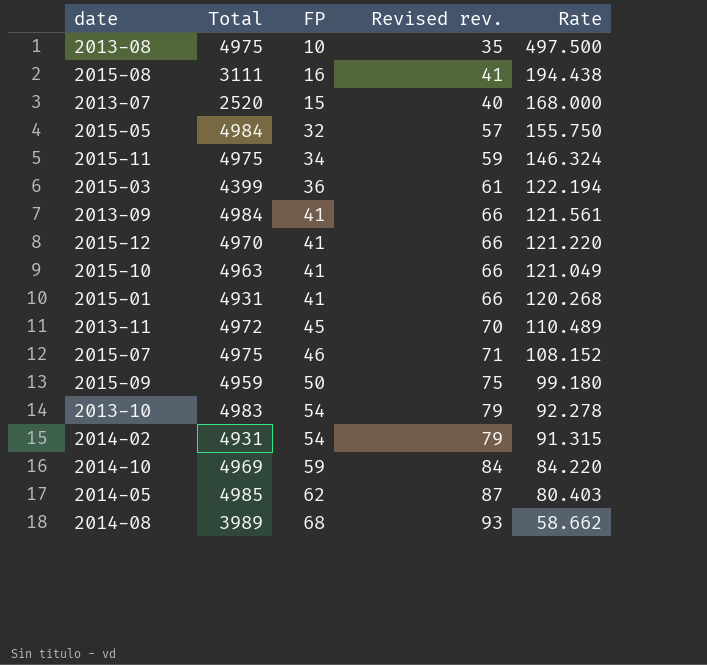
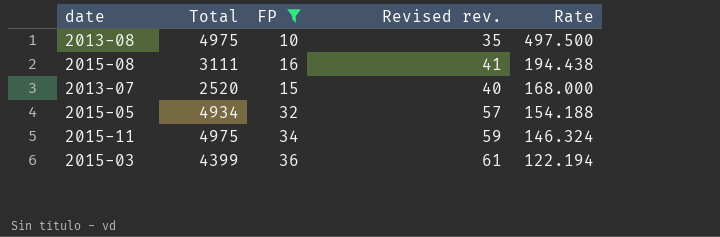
filter: none -> FP <= 36
2015-05 | Total: 4984 -> 4934
2015-05 | Rate: 155.750 -> 154.188

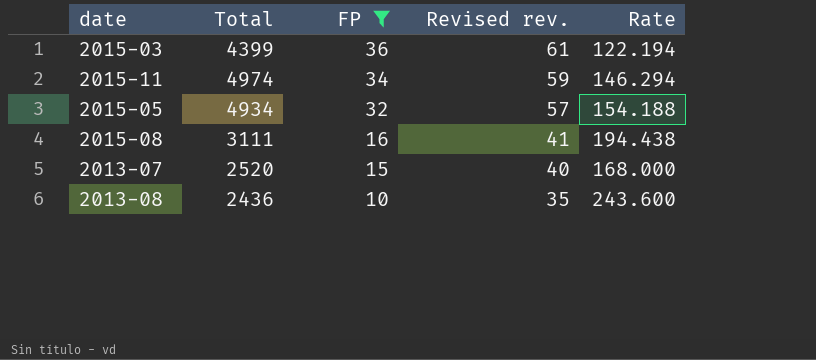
row order: Rate descending -> FP descending
2015-11 | Total: 4975 -> 4974
2015-11 | Rate: 146.324 -> 146.294
2013-08 | Total: 4975 -> 2436
2013-08 | Rate: 497.500 -> 243.600

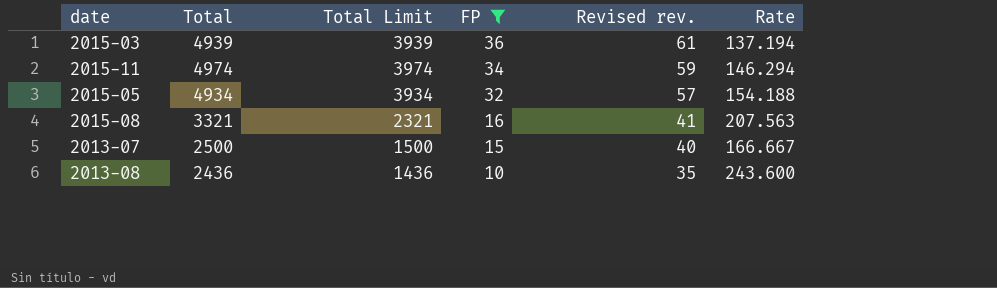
column Total Limit | formula: none -> [Total] - 1000
2015-03 | Total: 4399 -> 4939
2015-03 | Rate: 122.194 -> 137.194
2015-08 | Total: 3111 -> 3321
2015-08 | Rate: 194.438 -> 207.563
2013-07 | Total: 2520 -> 2500
2013-07 | Rate: 168.000 -> 166.667

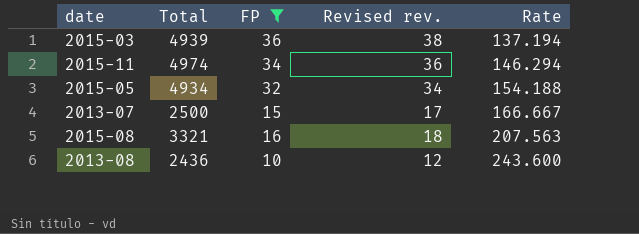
row order: FP descending -> Rate ascending
column Total Limit | formula: [Total] - 1000 -> none
column Revised rev. | formula: [FP] + 25 -> [FP] + 2

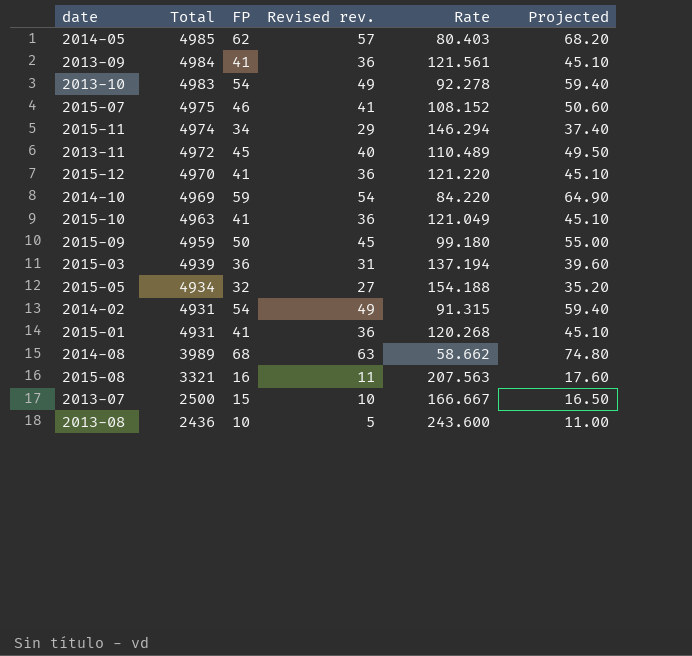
filter: FP <= 36 -> none
row order: Rate ascending -> Total descending
column Revised rev. | formula: [FP] + 2 -> [FP] - 5
column Projected | formula: none -> [FP] * 1.1

